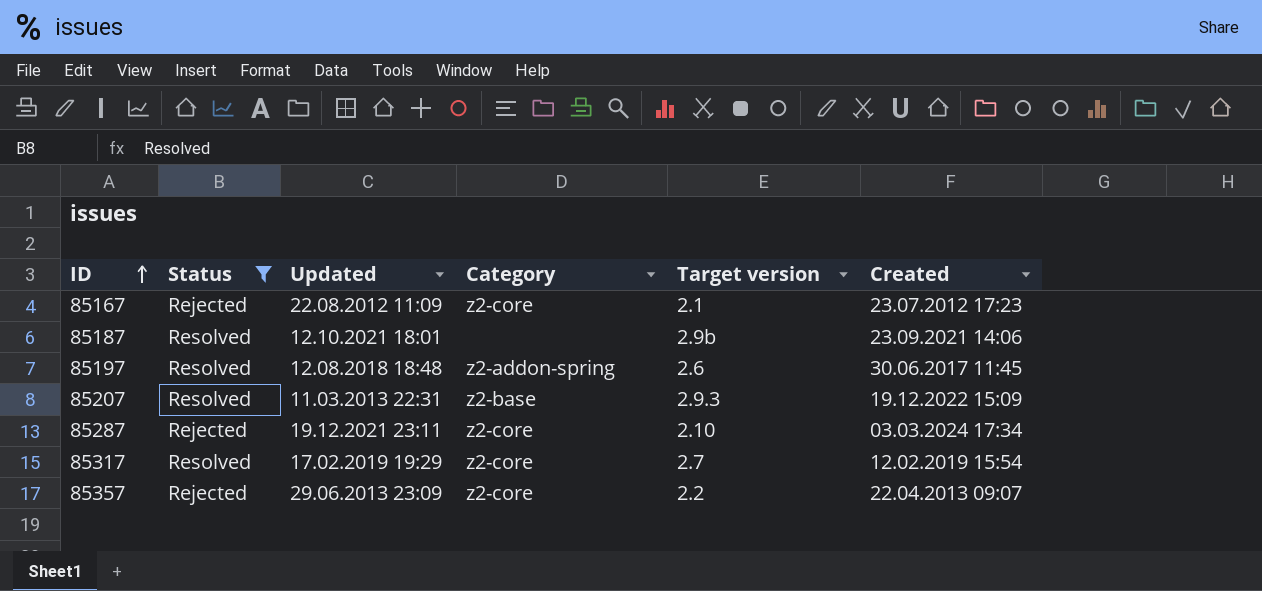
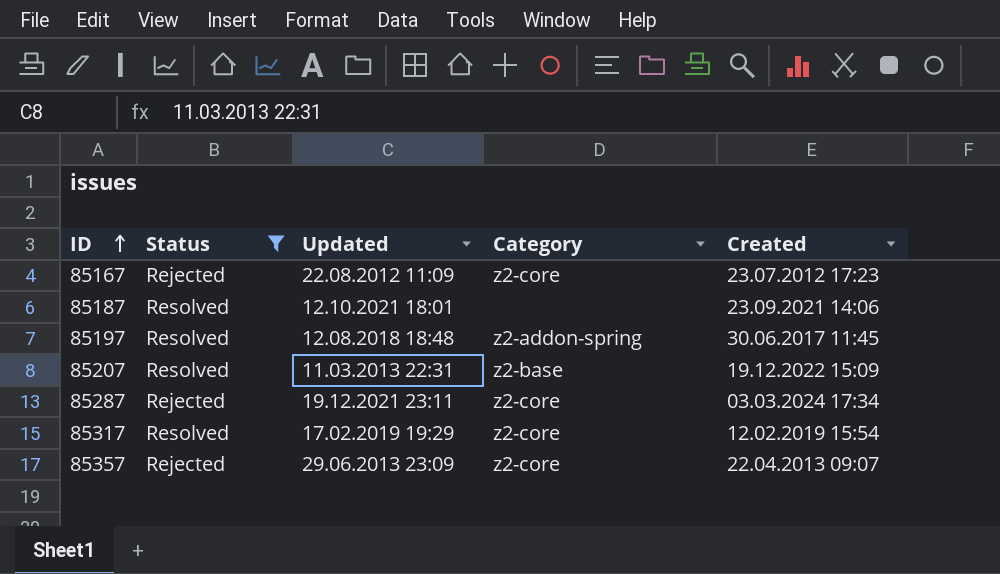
column Target version | position: 5 -> none

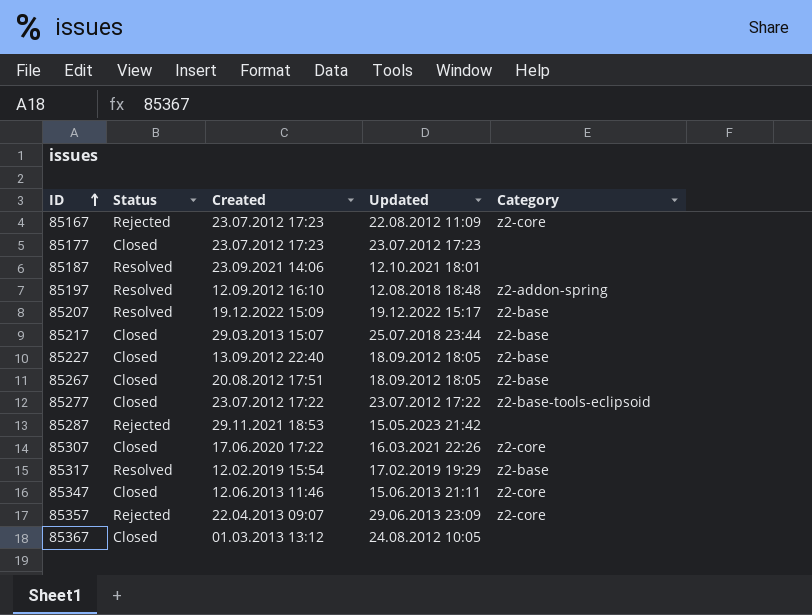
filter: Status != Closed -> none
column Created | position: 5 -> 3
85197 | Created: 30.06.2017 11:45 -> 12.09.2012 16:10
85207 | Updated: 11.03.2013 22:31 -> 19.12.2022 15:17
85287 | Created: 03.03.2024 17:34 -> 29.11.2021 18:53
85287 | Updated: 19.12.2021 23:11 -> 15.05.2023 21:42
85287 | Category: z2-core -> none
85317 | Category: z2-core -> z2-base

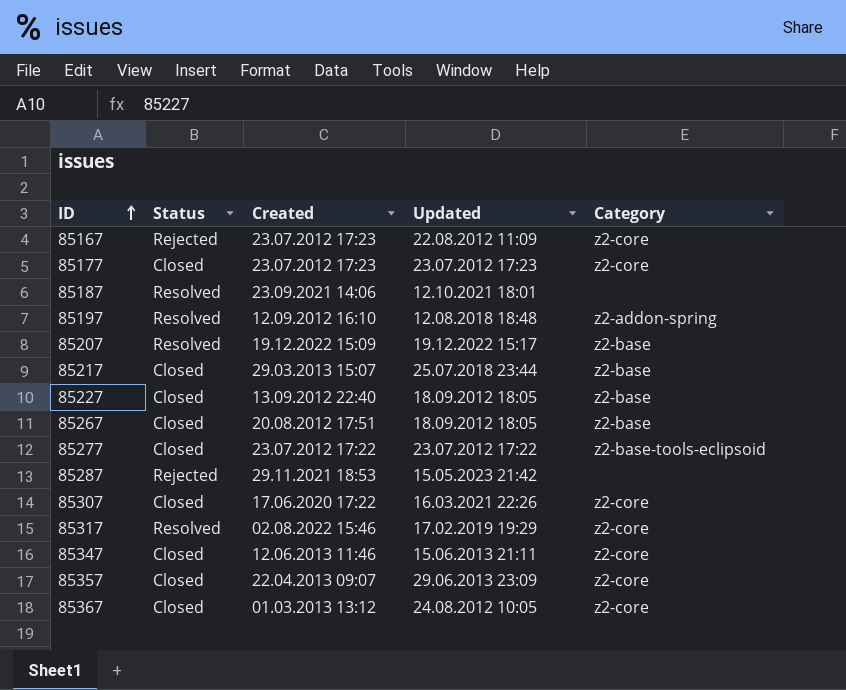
85177 | Category: none -> z2-core
85317 | Created: 12.02.2019 15:54 -> 02.08.2022 15:46
85317 | Category: z2-base -> z2-core
85357 | Status: Rejected -> Closed
85367 | Category: none -> z2-core

